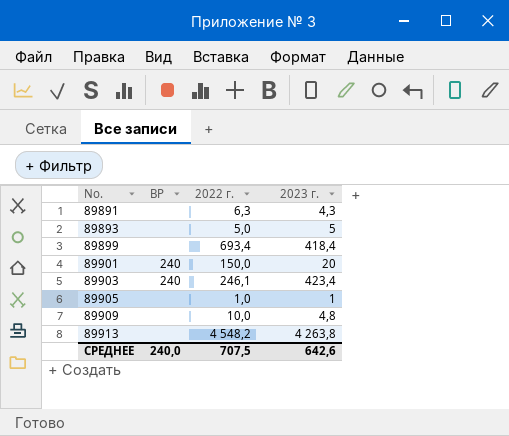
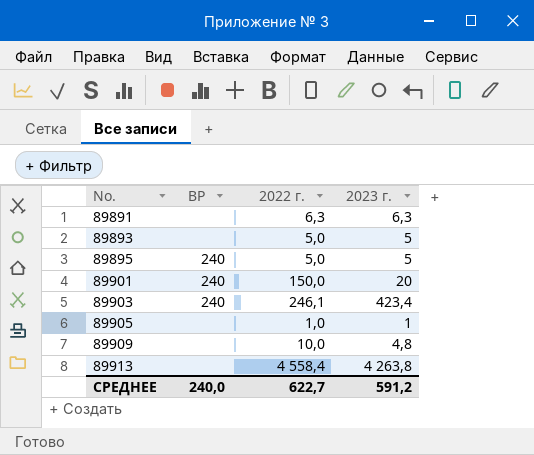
row 89899: none | 693,4 | 418,4 -> none
89891 | 2023 г.: 4,3 -> 6,3
row 89895: none -> 240 | 5,0 | 5
89913 | 2022 г.: 4 548,2 -> 4 558,4
СРЕДНЕЕ | 2022 г.: 707,5 -> 622,7
СРЕДНЕЕ | 2023 г.: 642,6 -> 591,2

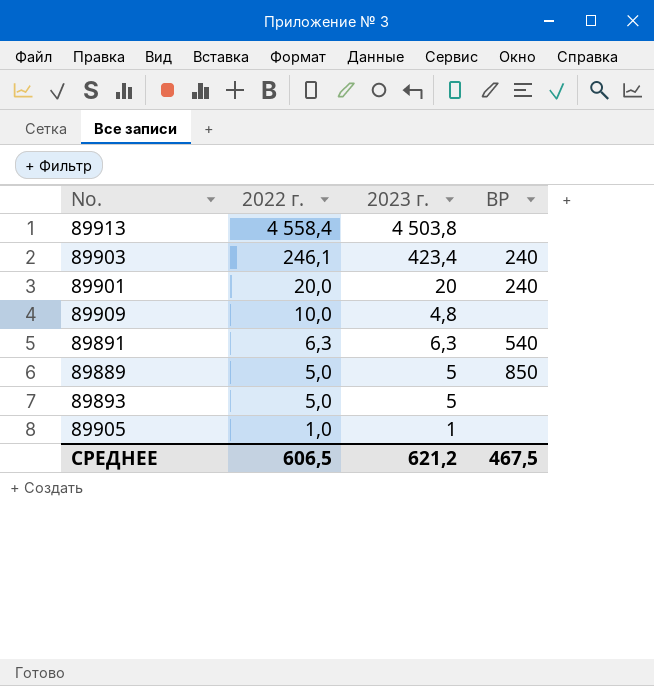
row order: No. ascending -> 2022 г. descending
column ВР | position: 2 -> 4
row 89895: 240 | 5,0 | 5 -> none
89913 | 2023 г.: 4 263,8 -> 4 503,8
89901 | 2022 г.: 150,0 -> 20,0
89891 | ВР: none -> 540
row 89889: none -> 5,0 | 5 | 850
СРЕДНЕЕ | 2022 г.: 622,7 -> 606,5
СРЕДНЕЕ | 2023 г.: 591,2 -> 621,2
СРЕДНЕЕ | ВР: 240,0 -> 467,5

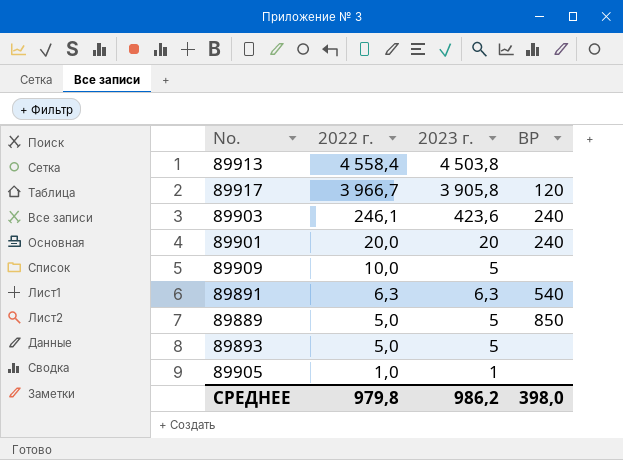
row 89917: none -> 3 966,7 | 3 905,8 | 120
89903 | 2023 г.: 423,4 -> 423,6
89909 | 2023 г.: 4,8 -> 5
СРЕДНЕЕ | 2022 г.: 606,5 -> 979,8
СРЕДНЕЕ | 2023 г.: 621,2 -> 986,2
СРЕДНЕЕ | ВР: 467,5 -> 398,0

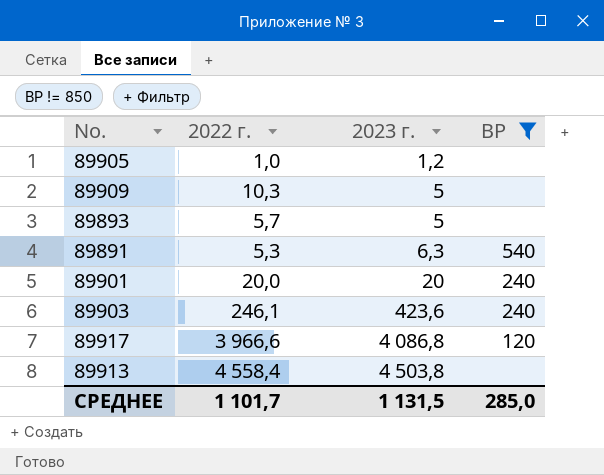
filter: none -> ВР != 850
row order: 2022 г. descending -> 2023 г. ascending
89905 | 2023 г.: 1 -> 1,2
89909 | 2022 г.: 10,0 -> 10,3
89893 | 2022 г.: 5,0 -> 5,7
89891 | 2022 г.: 6,3 -> 5,3
89917 | 2022 г.: 3 966,7 -> 3 966,6
89917 | 2023 г.: 3 905,8 -> 4 086,8
СРЕДНЕЕ | 2022 г.: 979,8 -> 1 101,7
СРЕДНЕЕ | 2023 г.: 986,2 -> 1 131,5
СРЕДНЕЕ | ВР: 398,0 -> 285,0

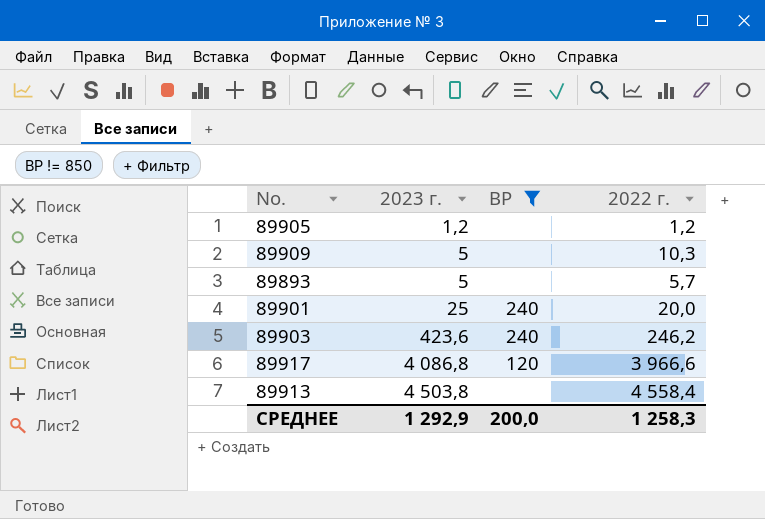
column 2022 г. | position: 2 -> 4
row 89891: 5,3 | 6,3 | 540 -> none
89905 | 2022 г.: 1,0 -> 1,2
89901 | 2023 г.: 20 -> 25
89903 | 2022 г.: 246,1 -> 246,2
СРЕДНЕЕ | 2023 г.: 1 131,5 -> 1 292,9
СРЕДНЕЕ | ВР: 285,0 -> 200,0
СРЕДНЕЕ | 2022 г.: 1 101,7 -> 1 258,3

